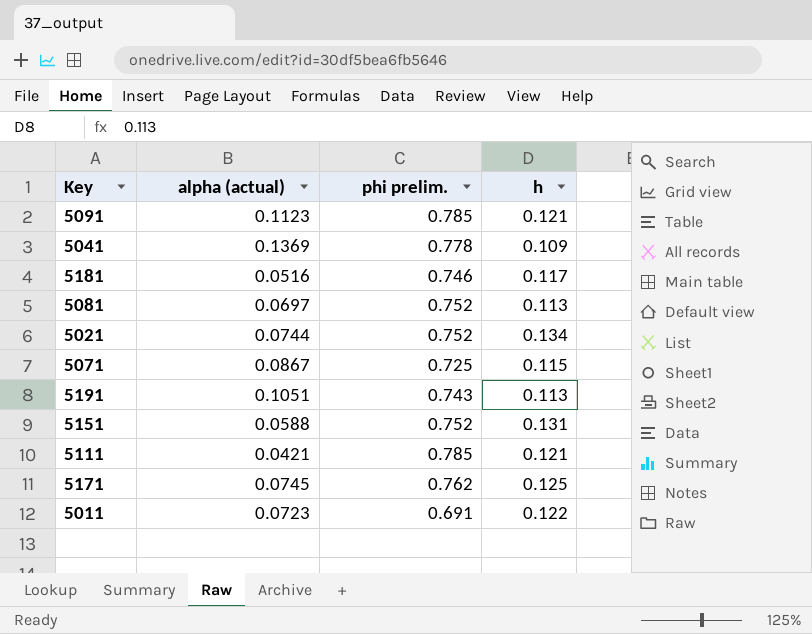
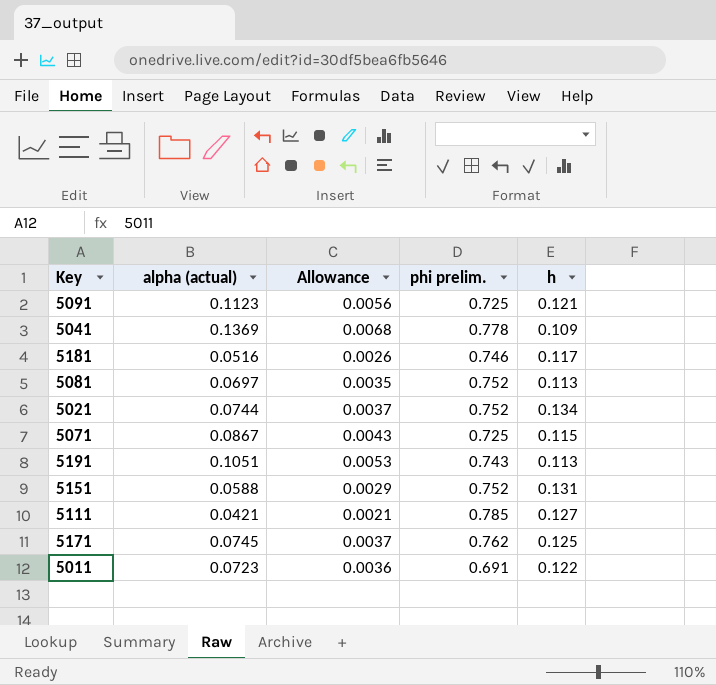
column Allowance | formula: none -> [alpha (actual)] * 0.05
5091 | phi prelim.: 0.785 -> 0.725
5111 | h: 0.121 -> 0.127

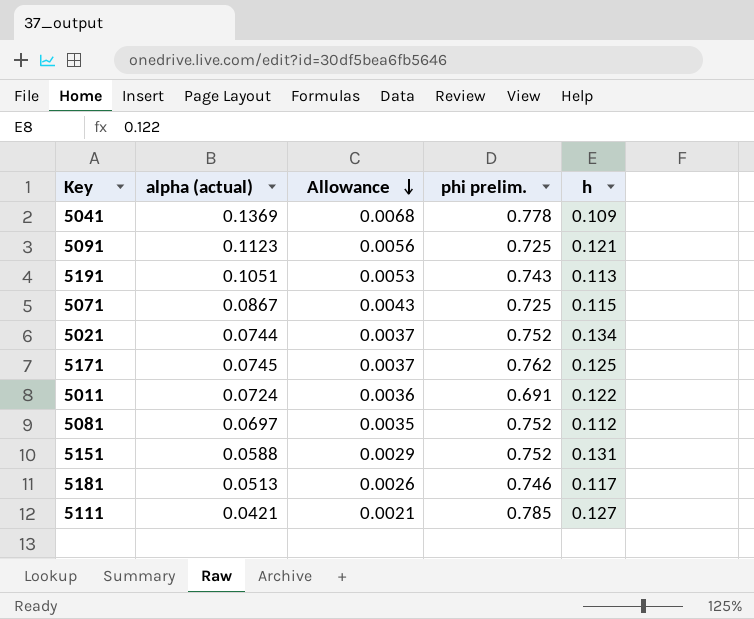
row order: none -> Allowance descending
5011 | alpha (actual): 0.0723 -> 0.0724
5081 | h: 0.113 -> 0.112
5181 | alpha (actual): 0.0516 -> 0.0513

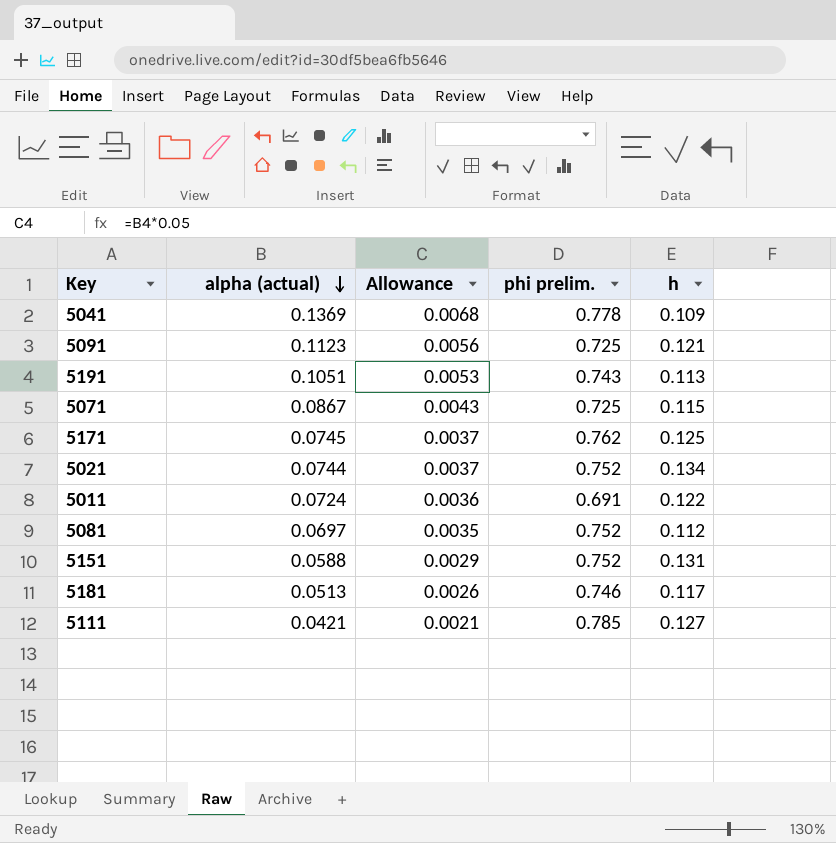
row order: Allowance descending -> alpha (actual) descending

